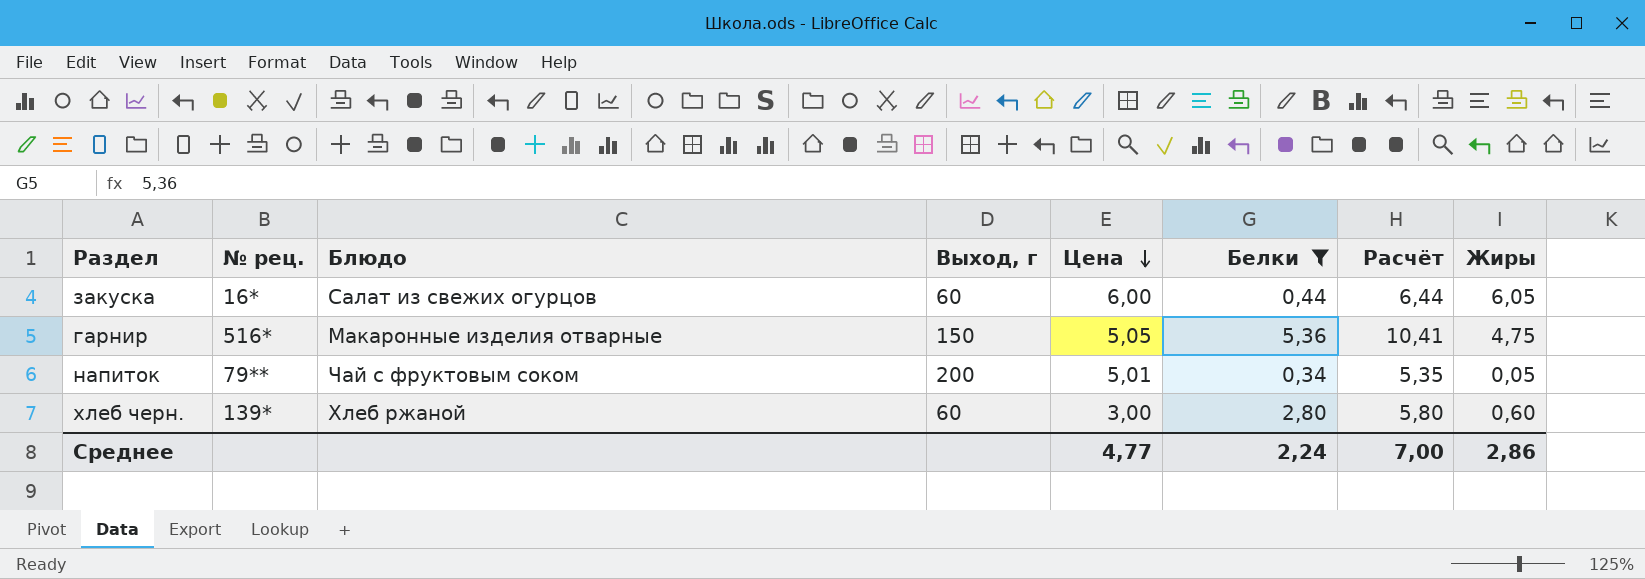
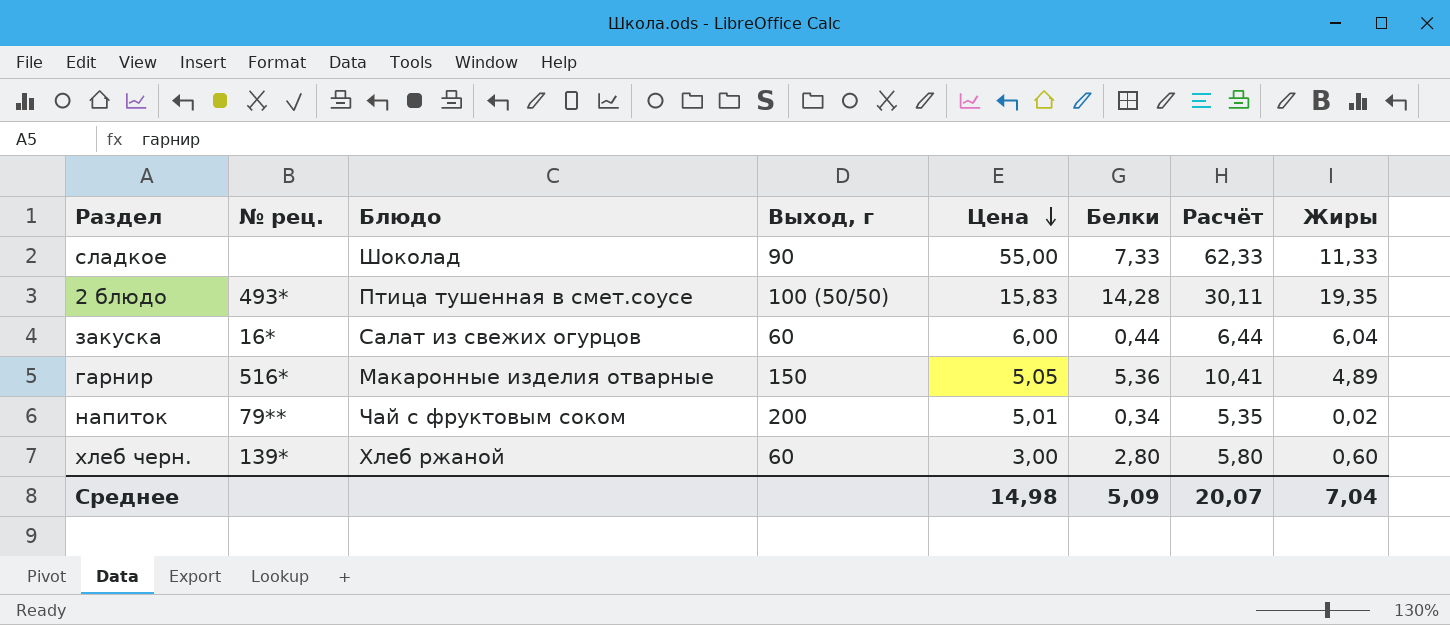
filter: Белки <= 5,36 -> none
закуска | Жиры: 6,05 -> 6,04
гарнир | Жиры: 4,75 -> 4,89
напиток | Жиры: 0,05 -> 0,02
Среднее | Цена: 4,77 -> 14,98
Среднее | Белки: 2,24 -> 5,09
Среднее | Расчёт: 7,00 -> 20,07
Среднее | Жиры: 2,86 -> 7,04

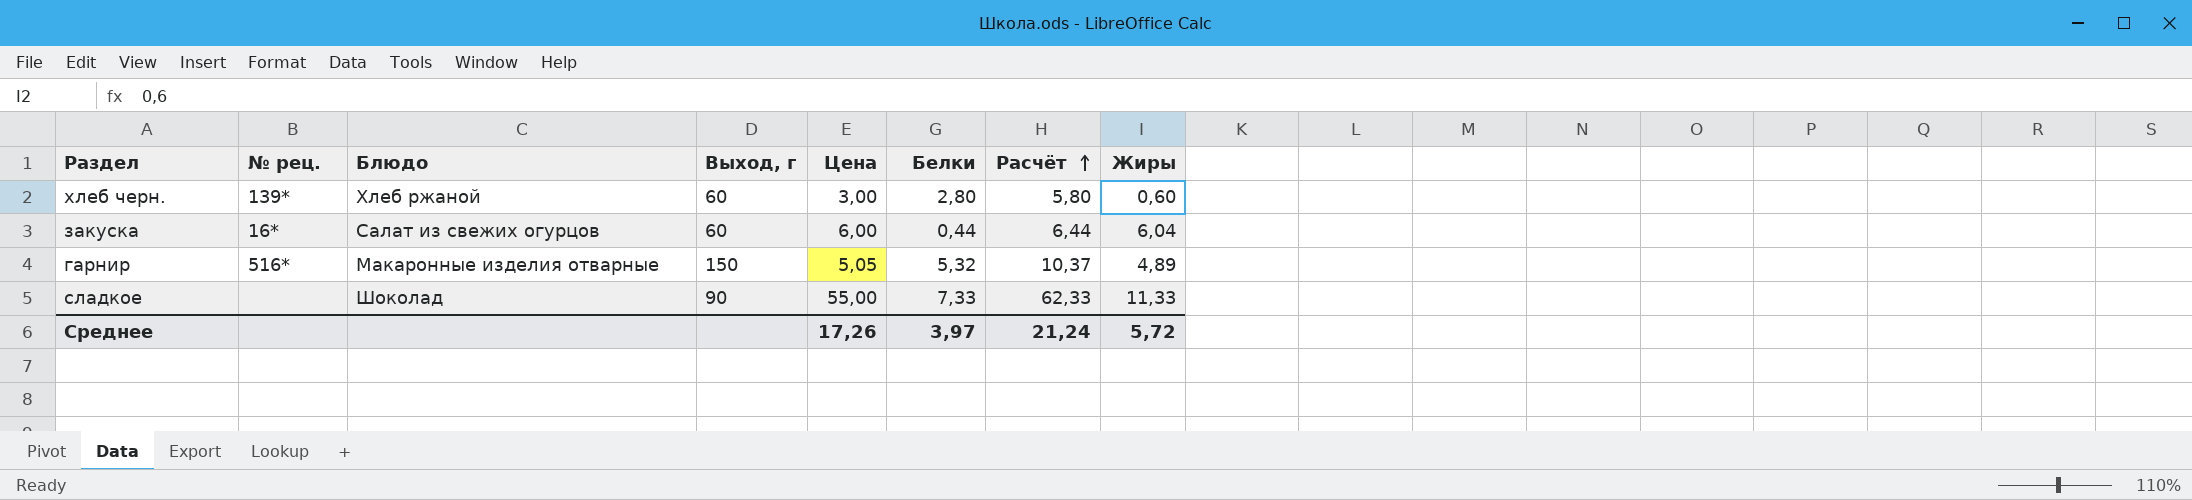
row order: Цена descending -> Расчёт ascending
row 2 блюдо: 493* | Птица тушенная в смет.соусе | 100 (50/50) | 15,83 | 14,28 | 30,11 | 19,35 -> none
row напиток: 79** | Чай с фруктовым соком | 200 | 5,01 | 0,34 | 5,35 | 0,02 -> none
гарнир | Белки: 5,36 -> 5,32
гарнир | Расчёт: 10,41 -> 10,37
Среднее | Цена: 14,98 -> 17,26
Среднее | Белки: 5,09 -> 3,97
Среднее | Расчёт: 20,07 -> 21,24
Среднее | Жиры: 7,04 -> 5,72

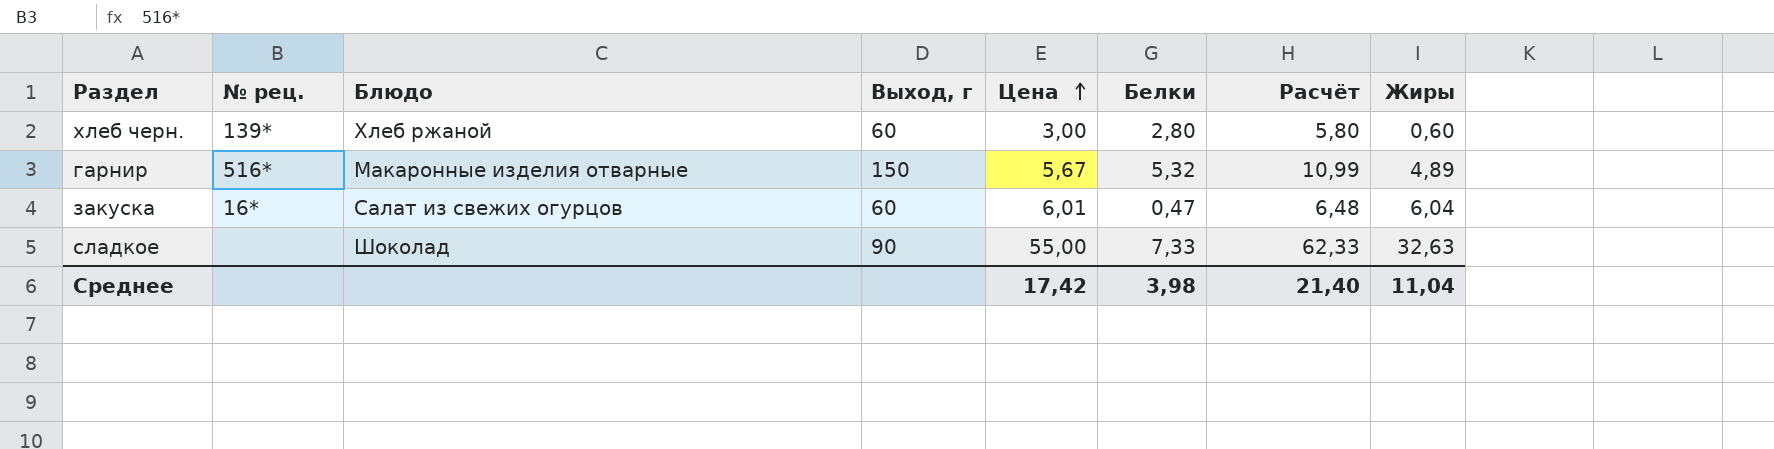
row order: Расчёт ascending -> Цена ascending
гарнир | Цена: 5,05 -> 5,67
гарнир | Расчёт: 10,37 -> 10,99
закуска | Цена: 6,00 -> 6,01
закуска | Белки: 0,44 -> 0,47
закуска | Расчёт: 6,44 -> 6,48
сладкое | Жиры: 11,33 -> 32,63
Среднее | Цена: 17,26 -> 17,42
Среднее | Белки: 3,97 -> 3,98
Среднее | Расчёт: 21,24 -> 21,40
Среднее | Жиры: 5,72 -> 11,04

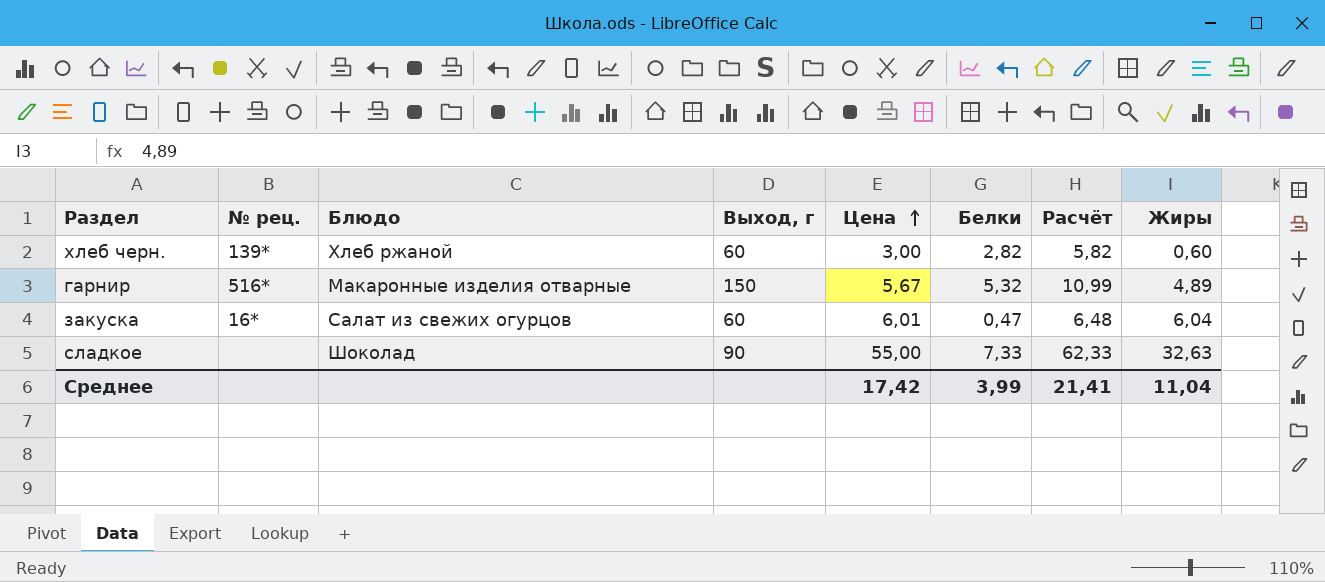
хлеб черн. | Белки: 2,80 -> 2,82
хлеб черн. | Расчёт: 5,80 -> 5,82
Среднее | Белки: 3,98 -> 3,99
Среднее | Расчёт: 21,40 -> 21,41

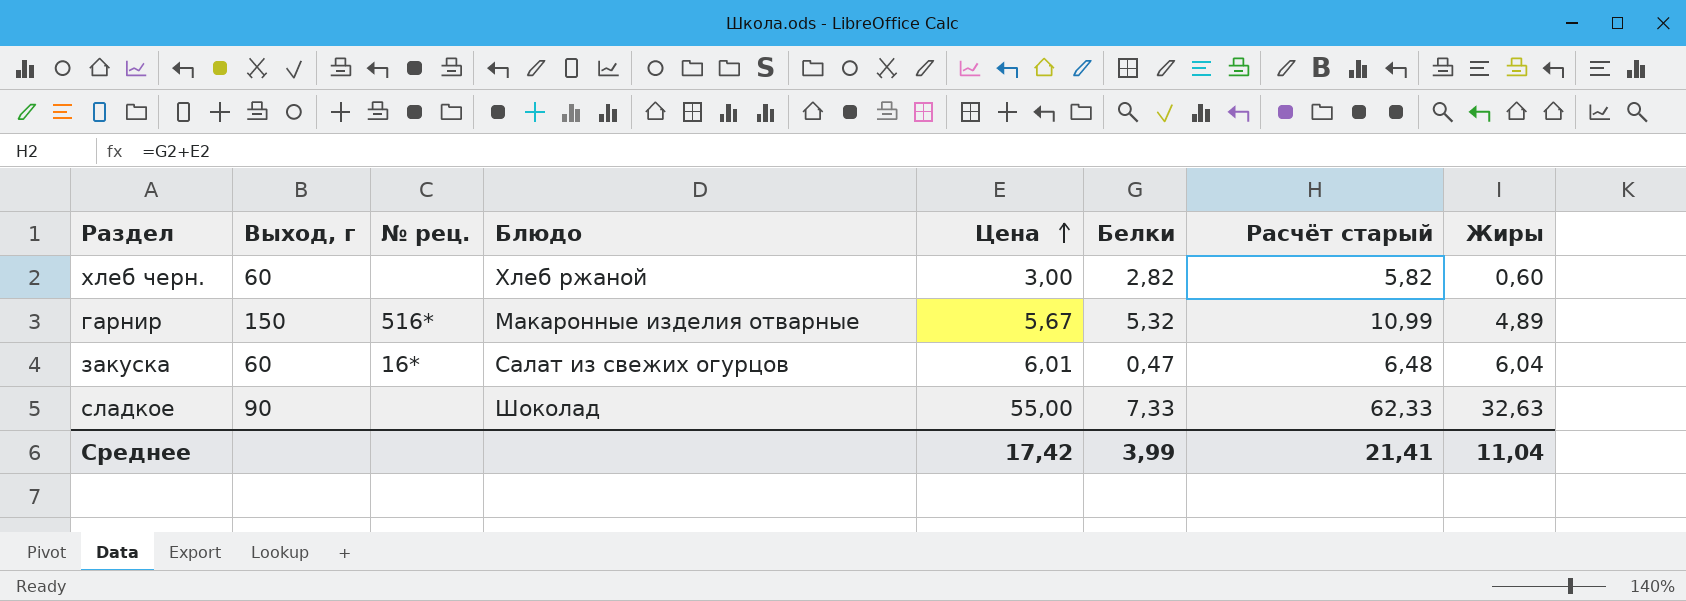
column Выход, г | position: 4 -> 2
column name: Расчёт -> Расчёт старый
хлеб черн. | № рец.: 139* -> none

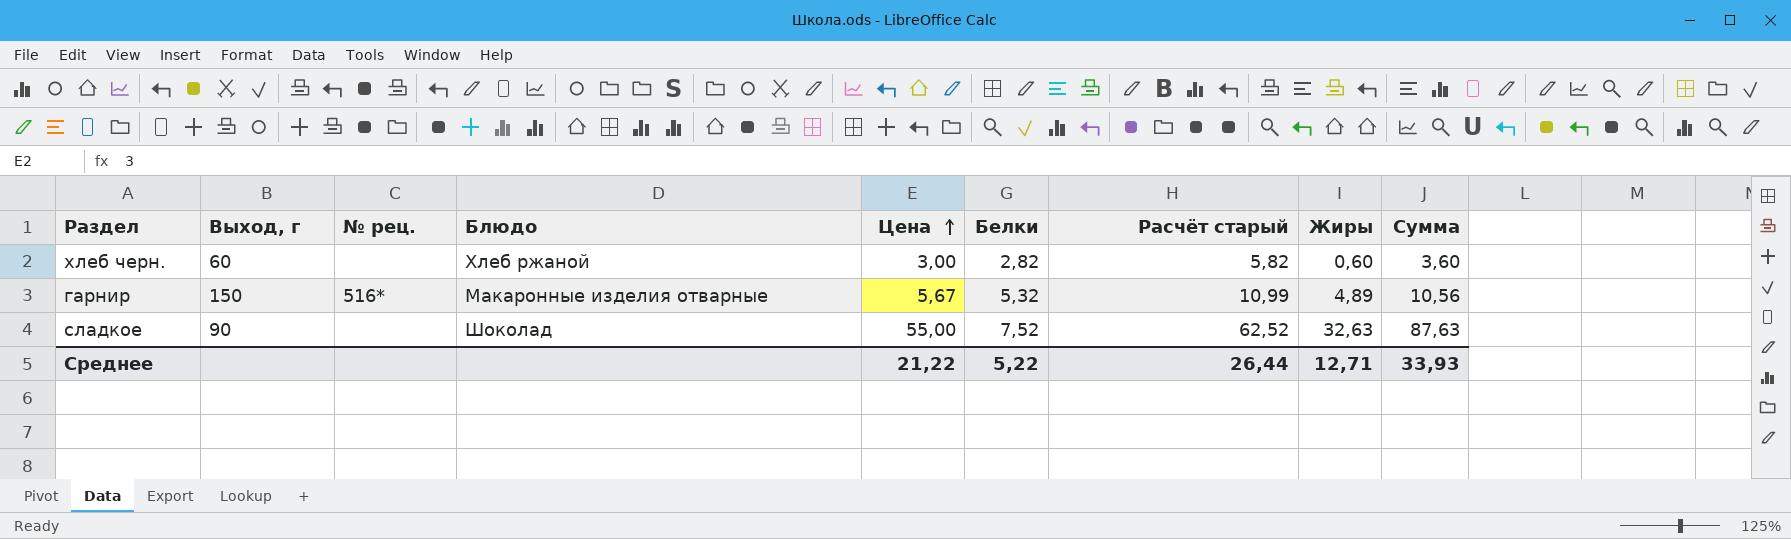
column Сумма | formula: none -> [Цена] + [Жиры]
row закуска: 60 | 16* | Салат из свежих огурцов | 6,01 | 0,47 | 6,48 | 6,04 -> none
сладкое | Белки: 7,33 -> 7,52
сладкое | Расчёт старый: 62,33 -> 62,52
Среднее | Цена: 17,42 -> 21,22
Среднее | Белки: 3,99 -> 5,22
Среднее | Расчёт старый: 21,41 -> 26,44
Среднее | Жиры: 11,04 -> 12,71

